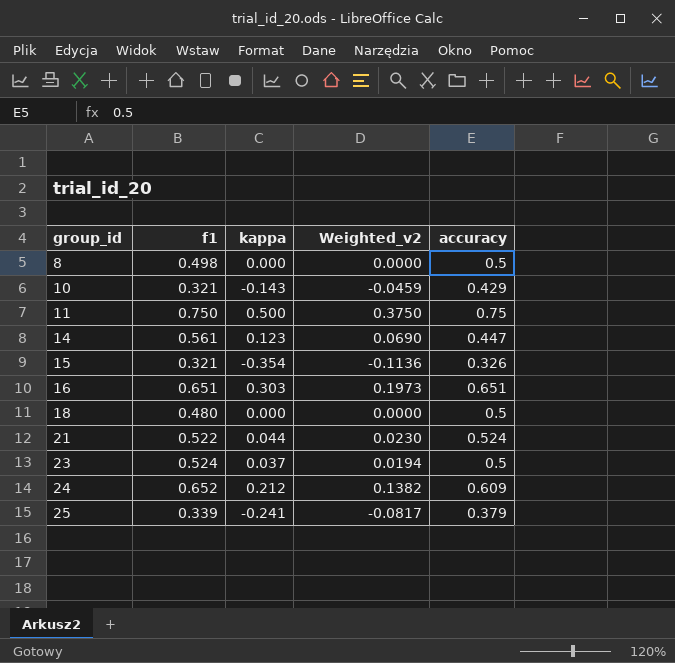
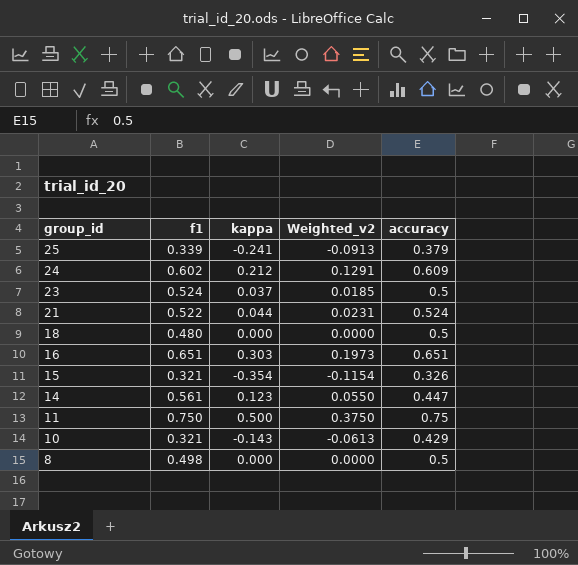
row order: group_id ascending -> group_id descending
column Weighted_v2 | formula: [f1] * [kappa] -> [kappa] * [accuracy]
24 | f1: 0.652 -> 0.602

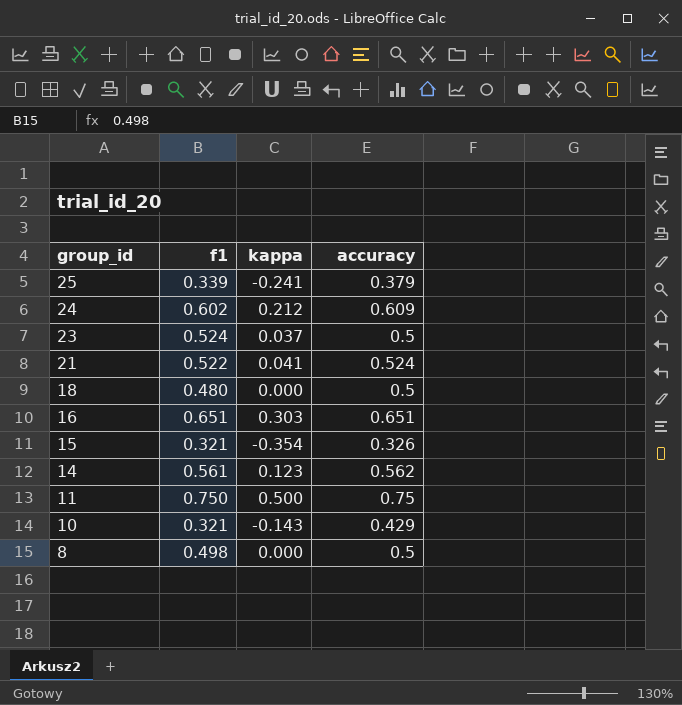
column Weighted_v2 | formula: [kappa] * [accuracy] -> none
21 | kappa: 0.044 -> 0.041
14 | accuracy: 0.447 -> 0.562

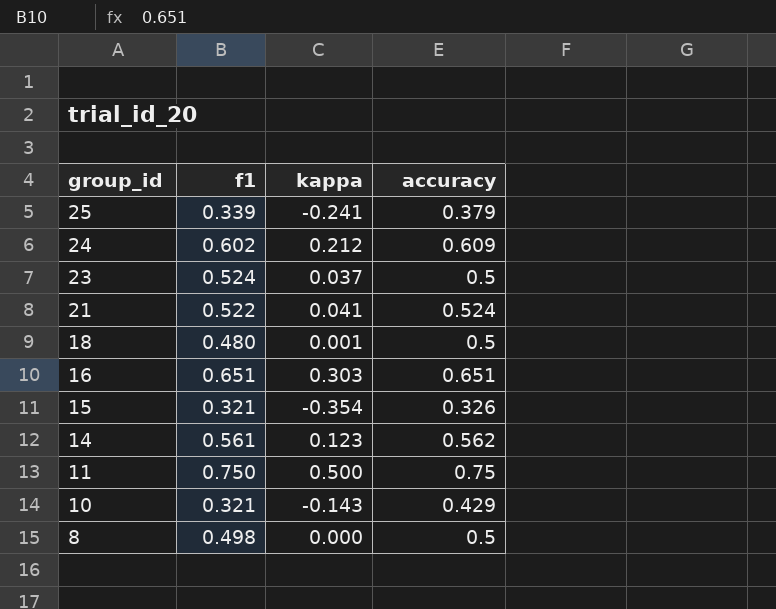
18 | kappa: 0.000 -> 0.001

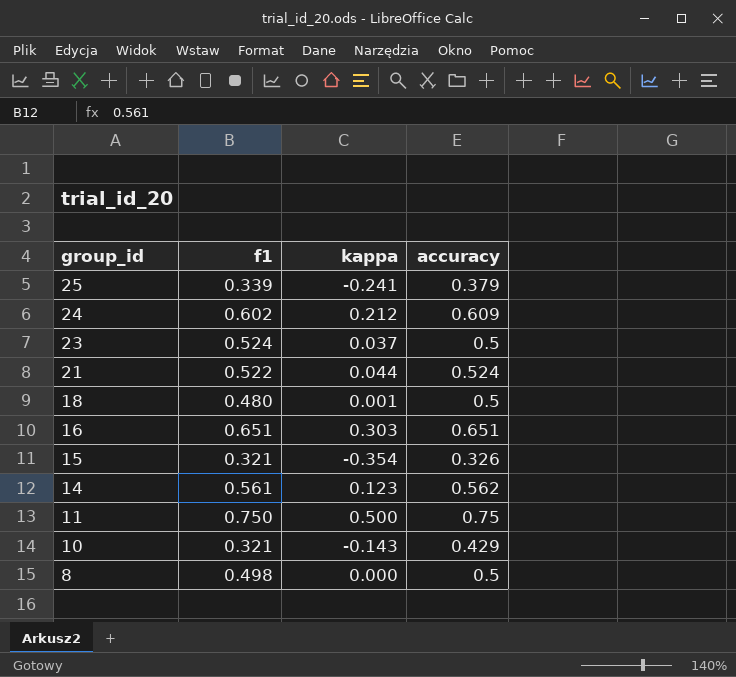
21 | kappa: 0.041 -> 0.044

